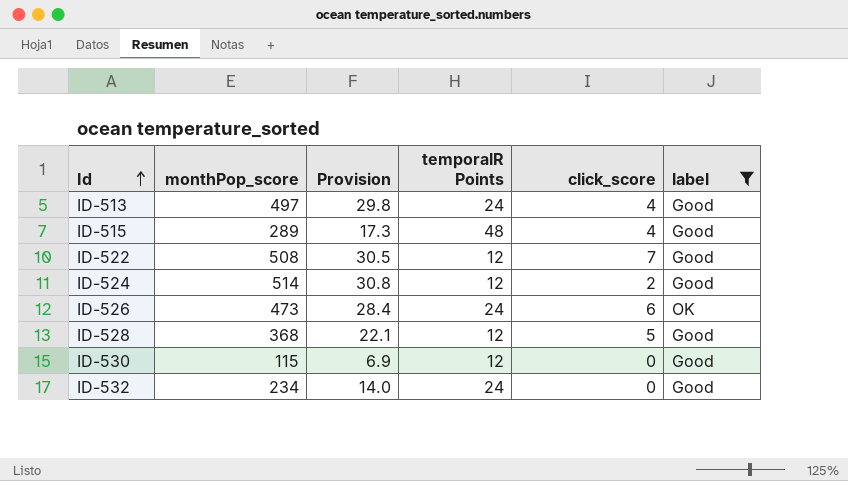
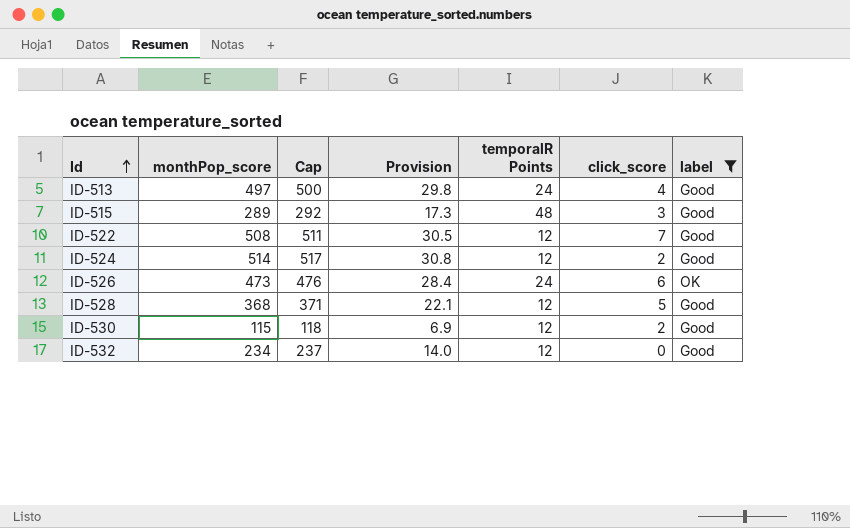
column Cap | formula: none -> [monthPop_score] + 3
ID-515 | click_score: 4 -> 3
ID-530 | click_score: 0 -> 2
ID-532 | temporalR Points: 24 -> 12

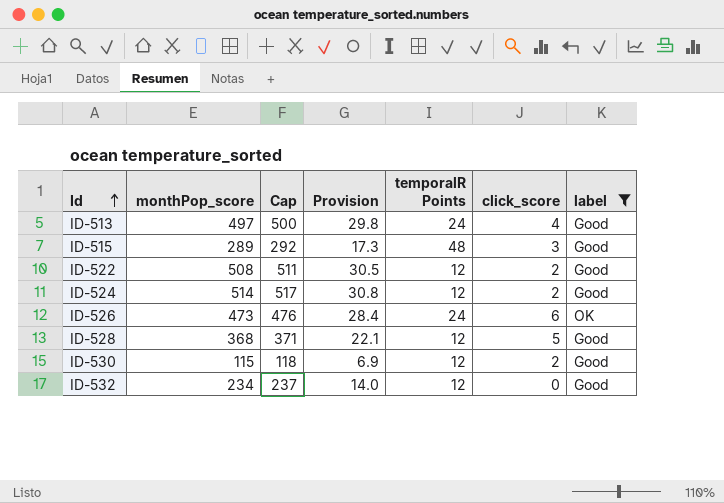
ID-522 | click_score: 7 -> 2

